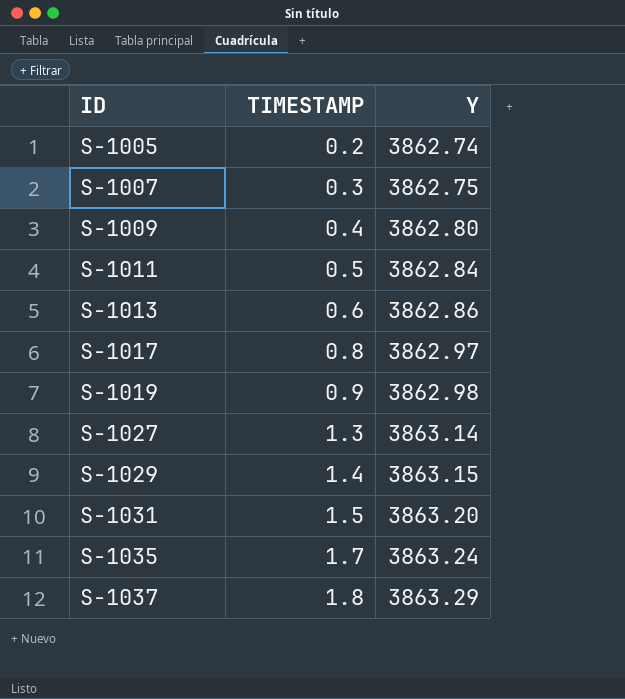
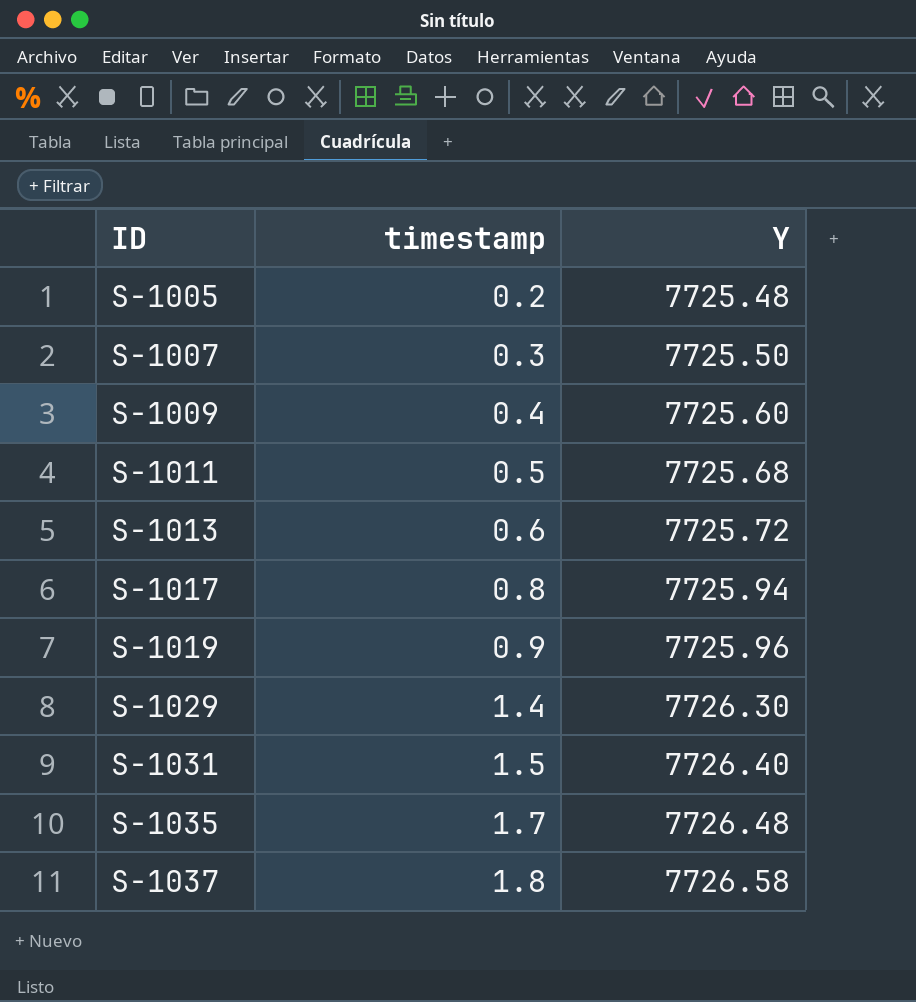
column name: TIMESTAMP -> timestamp
row S-1027: 1.3 | 3863.14 -> none
S-1005 | Y: 3862.74 -> 7725.48
S-1007 | Y: 3862.75 -> 7725.50
S-1009 | Y: 3862.80 -> 7725.60
S-1011 | Y: 3862.84 -> 7725.68
S-1013 | Y: 3862.86 -> 7725.72
S-1017 | Y: 3862.97 -> 7725.94
S-1019 | Y: 3862.98 -> 7725.96
S-1029 | Y: 3863.15 -> 7726.30
S-1031 | Y: 3863.20 -> 7726.40
S-1035 | Y: 3863.24 -> 7726.48
S-1037 | Y: 3863.29 -> 7726.58

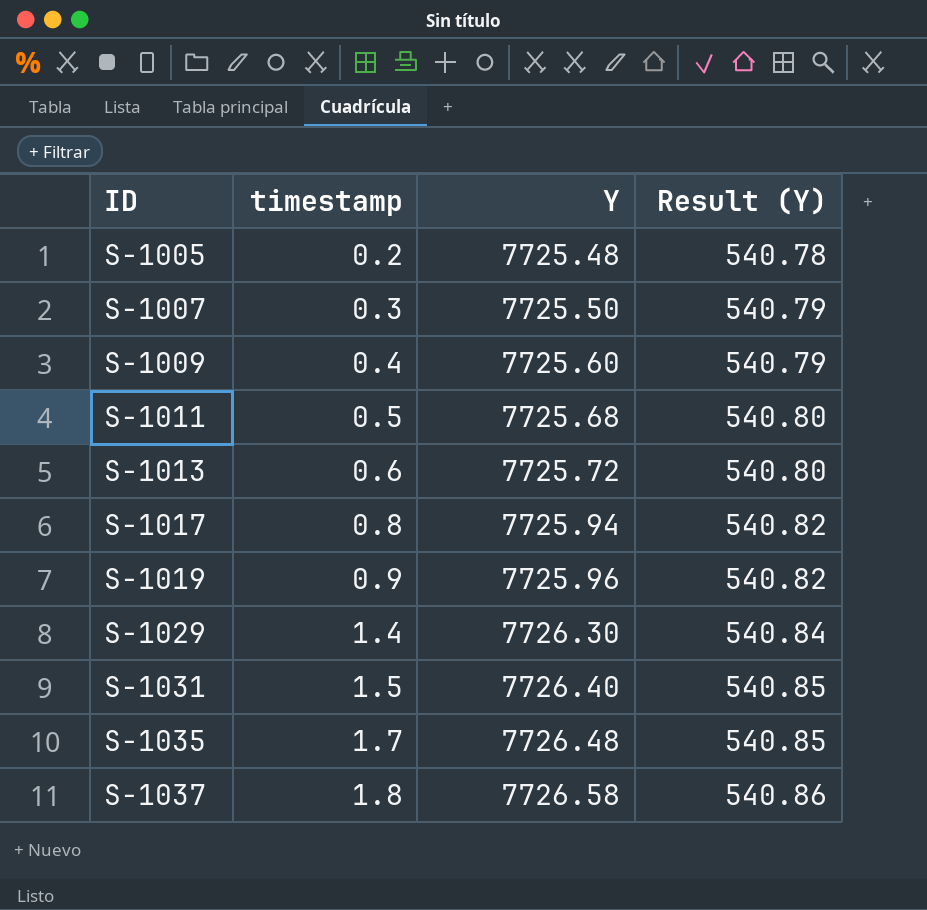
column Result (Y) | formula: none -> [Y] * 0.07

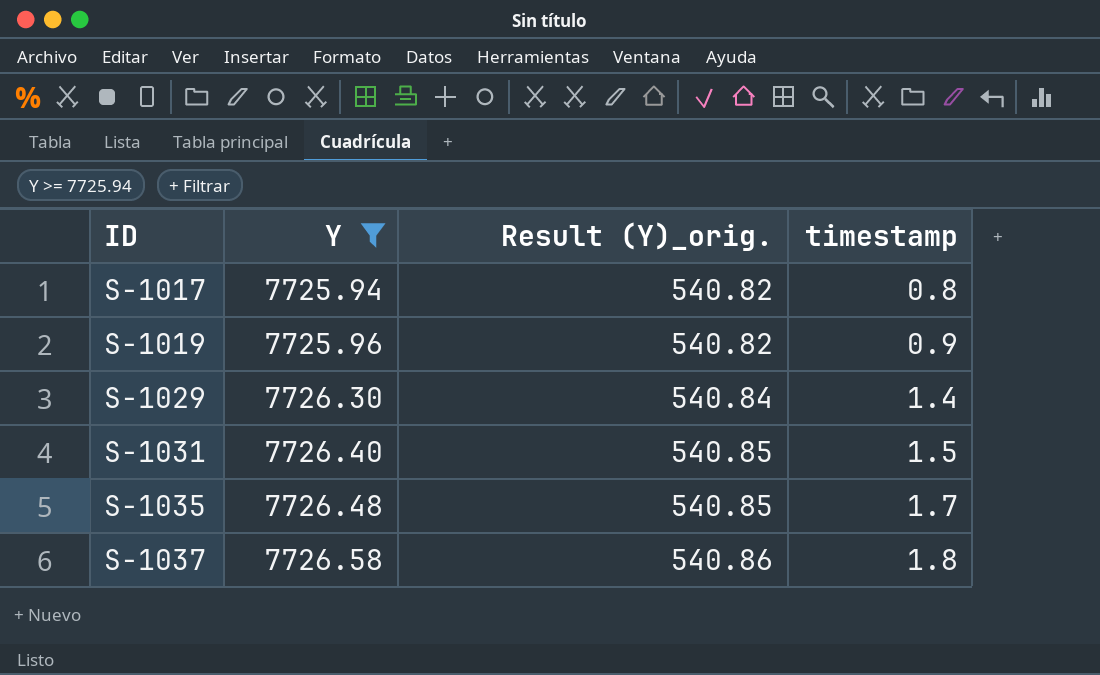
filter: none -> Y >= 7725.94
column name: Result (Y) -> Result (Y)_orig.
column timestamp | position: 2 -> 4

